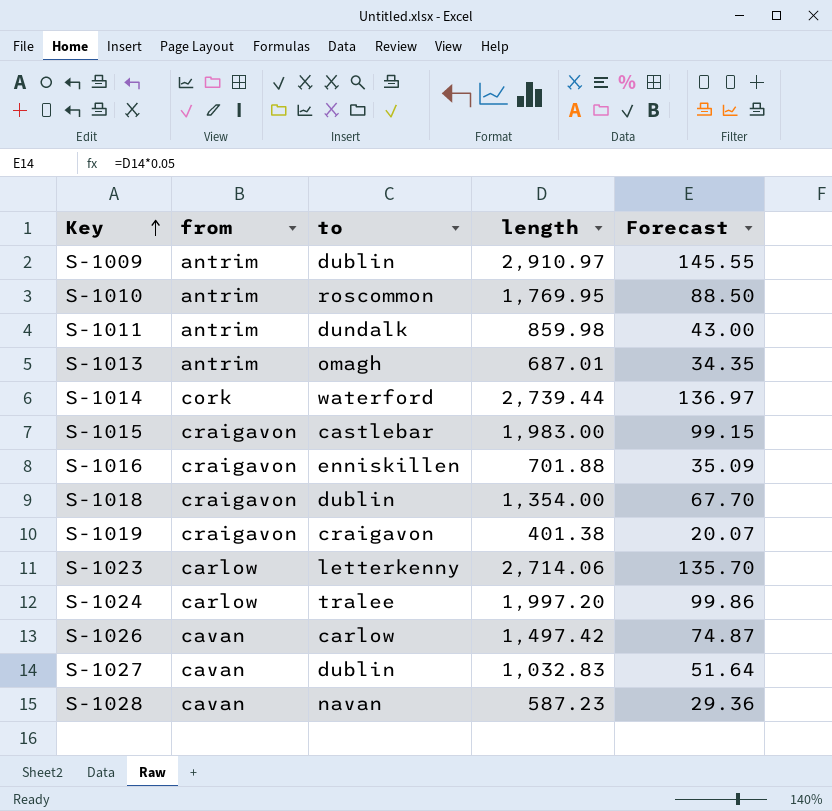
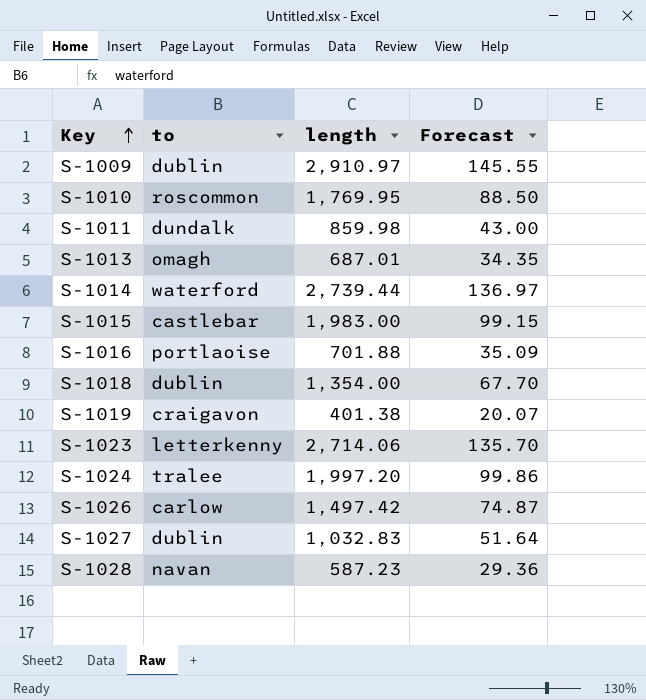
column from | position: 2 -> none
S-1016 | to: enniskillen -> portlaoise

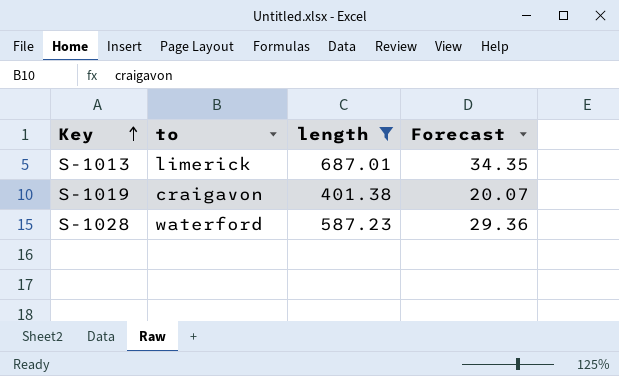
filter: none -> length <= 687.01
S-1013 | to: omagh -> limerick
S-1028 | to: navan -> waterford

